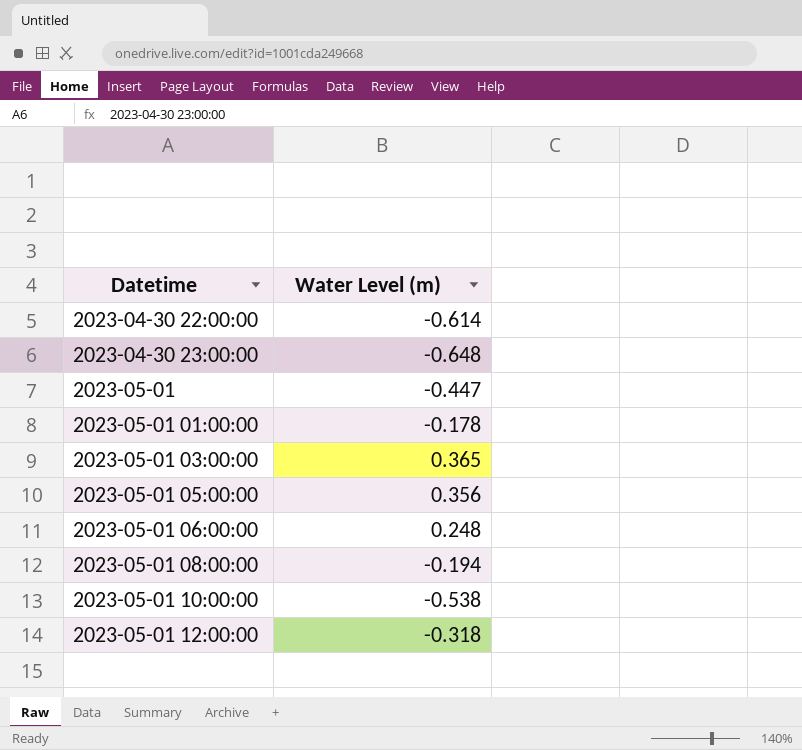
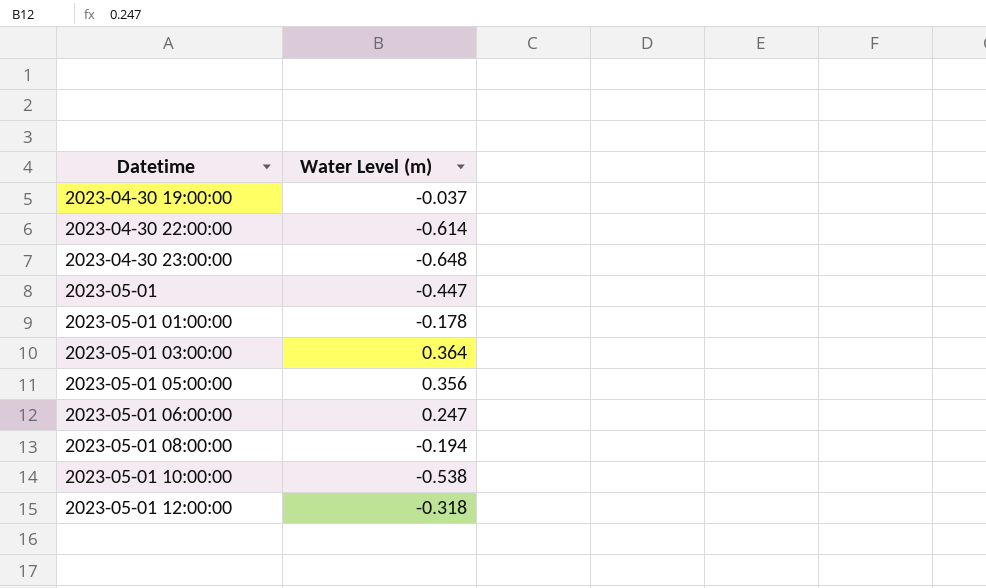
row 2023-04-30 19:00:00: none -> -0.037
2023-05-01 03:00:00 | Water Level (m): 0.365 -> 0.364
2023-05-01 06:00:00 | Water Level (m): 0.248 -> 0.247

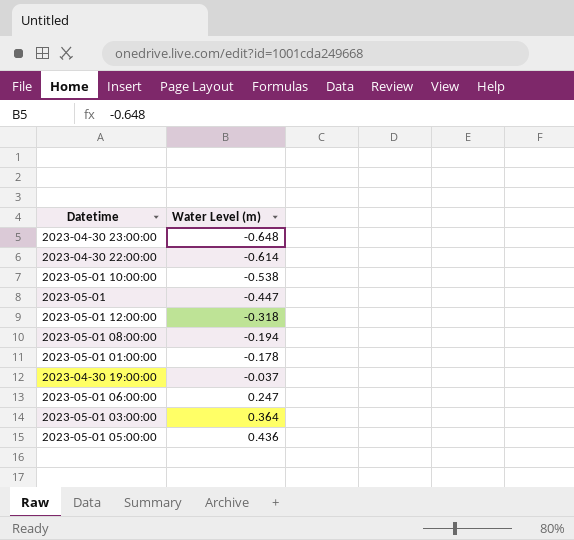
row order: Datetime ascending -> Water Level (m) ascending
2023-05-01 05:00:00 | Water Level (m): 0.356 -> 0.436

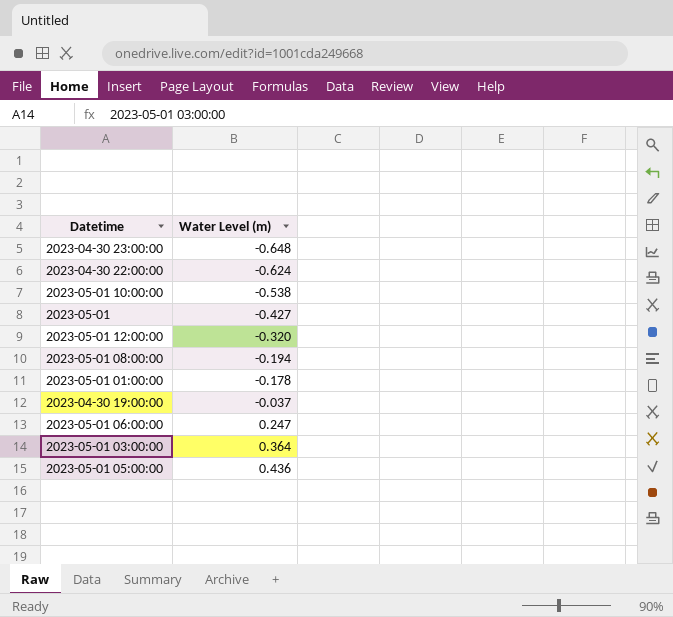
2023-04-30 22:00:00 | Water Level (m): -0.614 -> -0.624
2023-05-01 | Water Level (m): -0.447 -> -0.427
2023-05-01 12:00:00 | Water Level (m): -0.318 -> -0.320

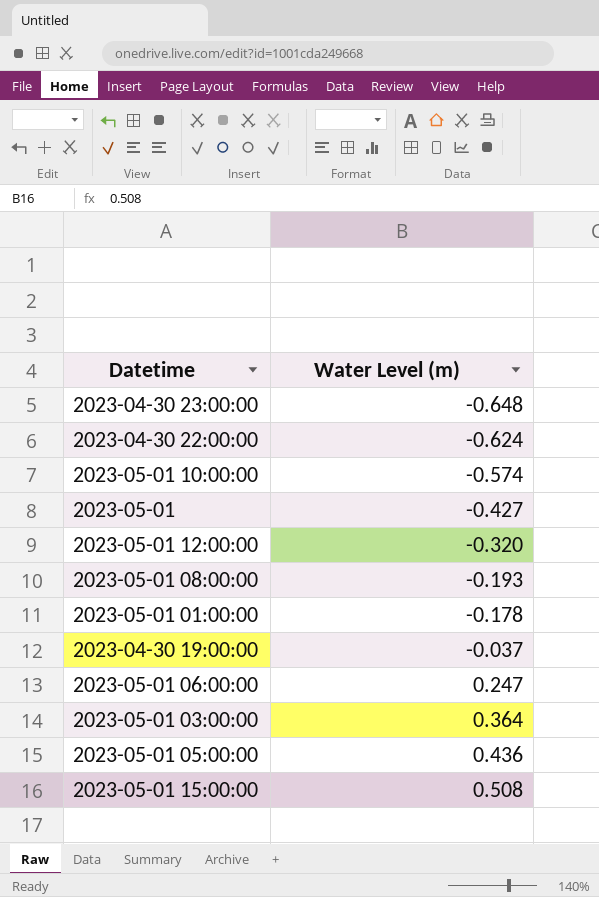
2023-05-01 10:00:00 | Water Level (m): -0.538 -> -0.574
2023-05-01 08:00:00 | Water Level (m): -0.194 -> -0.193
row 2023-05-01 15:00:00: none -> 0.508

